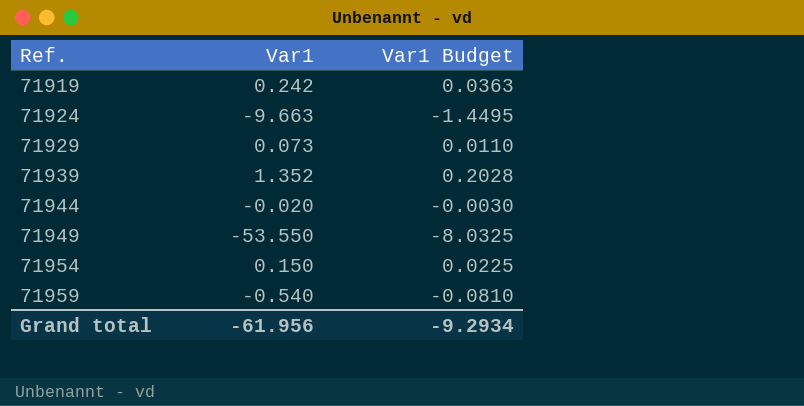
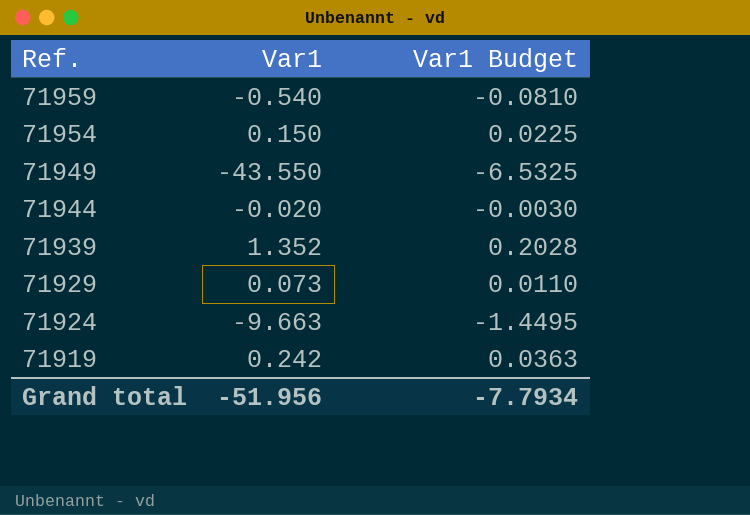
row order: Ref. ascending -> Ref. descending
71949 | Var1: -53.550 -> -43.550
71949 | Var1 Budget: -8.0325 -> -6.5325
Grand total | Var1: -61.956 -> -51.956
Grand total | Var1 Budget: -9.2934 -> -7.7934

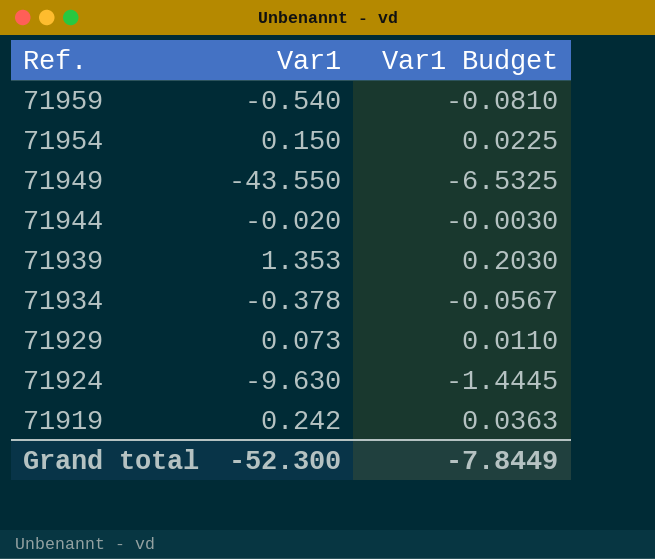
71939 | Var1: 1.352 -> 1.353
71939 | Var1 Budget: 0.2028 -> 0.2030
row 71934: none -> -0.378 | -0.0567
71924 | Var1: -9.663 -> -9.630
71924 | Var1 Budget: -1.4495 -> -1.4445
Grand total | Var1: -51.956 -> -52.300
Grand total | Var1 Budget: -7.7934 -> -7.8449

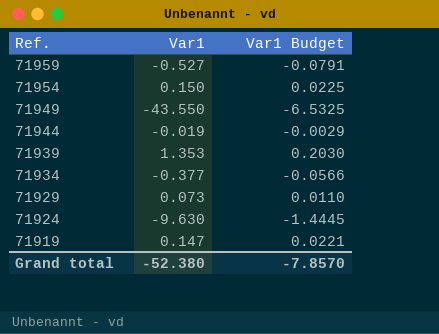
71959 | Var1: -0.540 -> -0.527
71959 | Var1 Budget: -0.0810 -> -0.0791
71944 | Var1: -0.020 -> -0.019
71944 | Var1 Budget: -0.0030 -> -0.0029
71934 | Var1: -0.378 -> -0.377
71934 | Var1 Budget: -0.0567 -> -0.0566
71919 | Var1: 0.242 -> 0.147
71919 | Var1 Budget: 0.0363 -> 0.0221
Grand total | Var1: -52.300 -> -52.380
Grand total | Var1 Budget: -7.8449 -> -7.8570

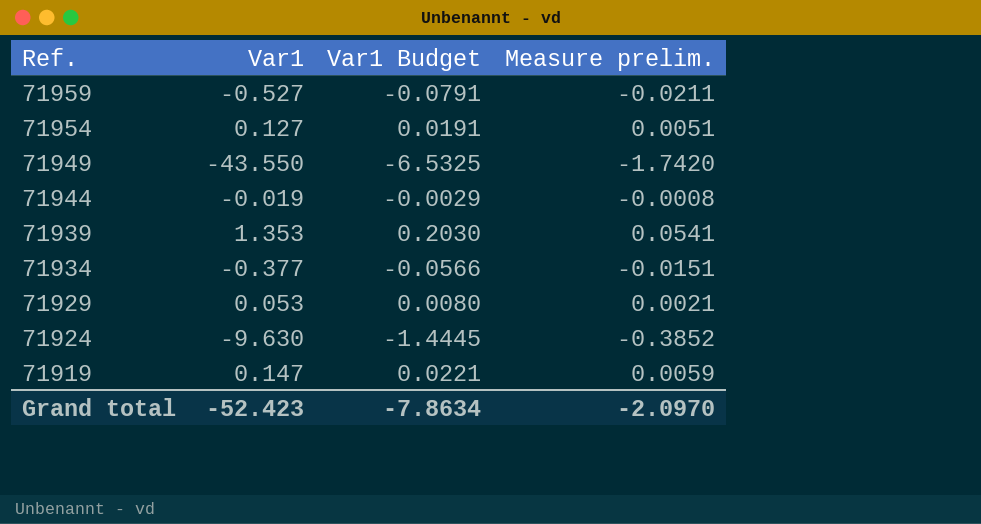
column Measure prelim. | formula: none -> [Var1] * 0.04
71954 | Var1: 0.150 -> 0.127
71954 | Var1 Budget: 0.0225 -> 0.0191
71929 | Var1: 0.073 -> 0.053
71929 | Var1 Budget: 0.0110 -> 0.0080
Grand total | Var1: -52.380 -> -52.423
Grand total | Var1 Budget: -7.8570 -> -7.8634

